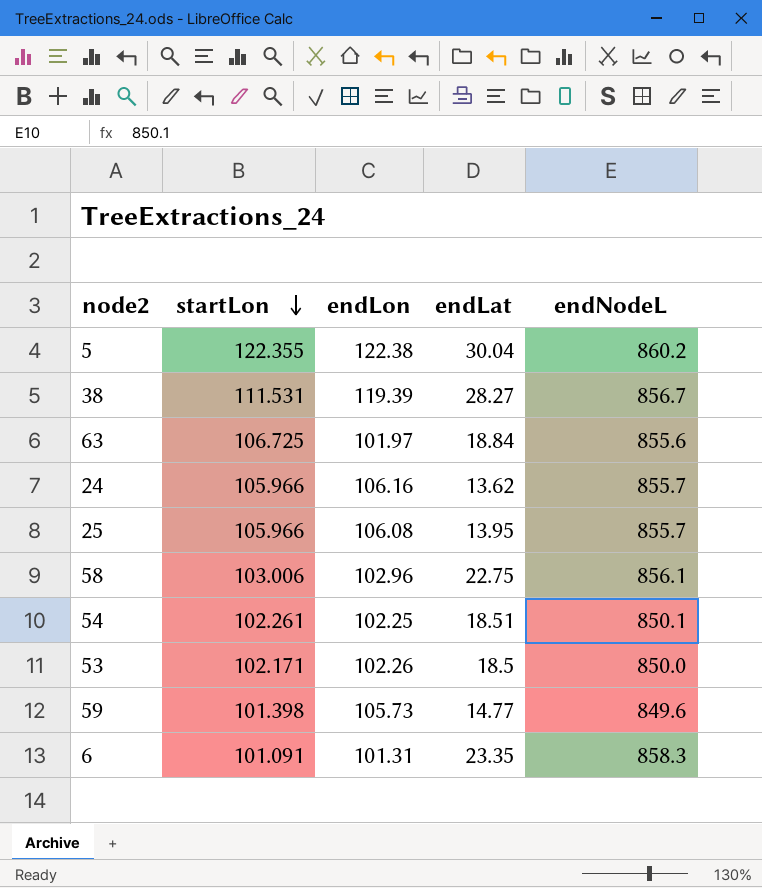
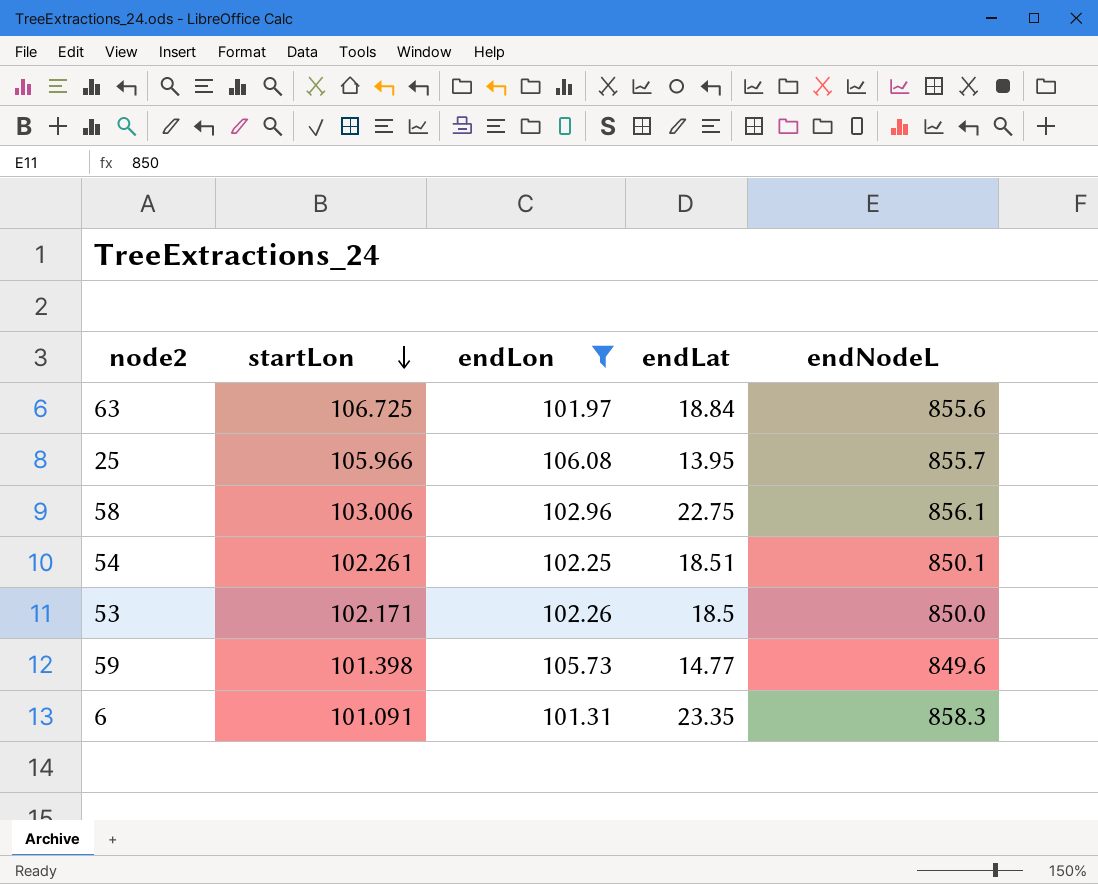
filter: none -> endLon <= 106.08

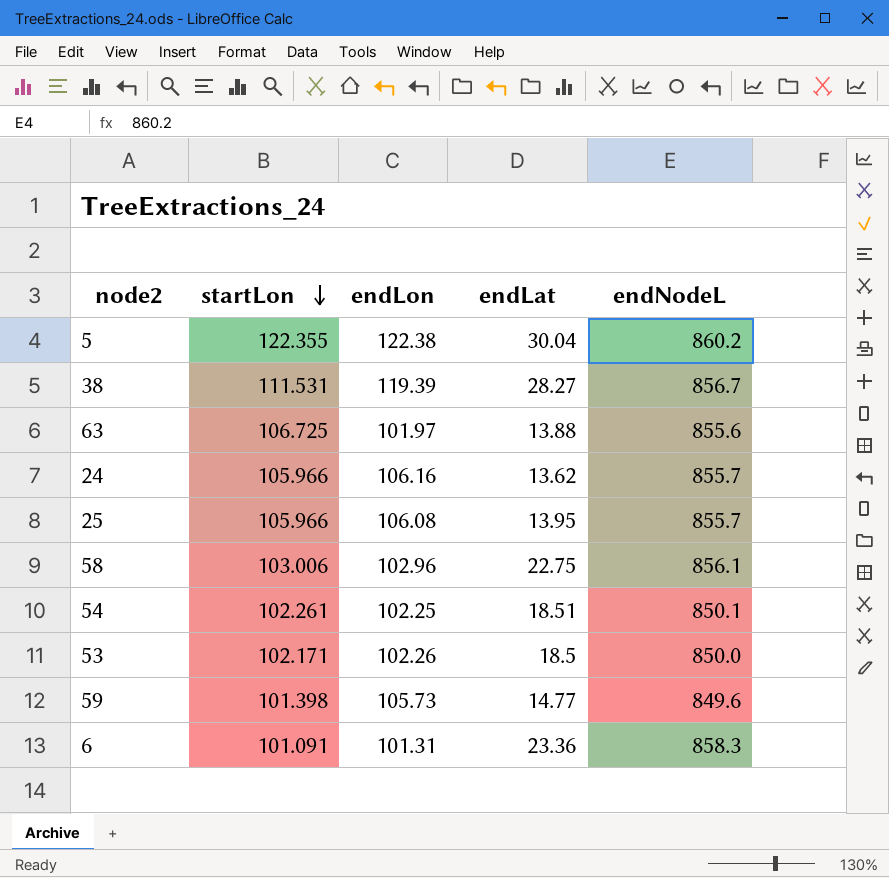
filter: endLon <= 106.08 -> none
63 | endLat: 18.84 -> 13.88
6 | endLat: 23.35 -> 23.36

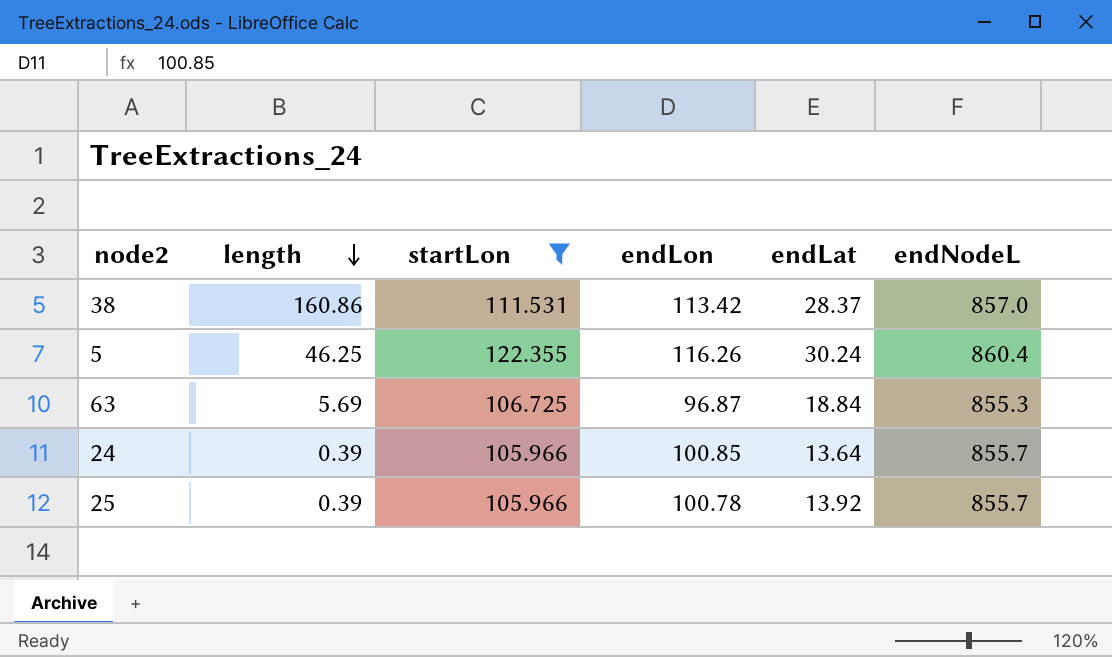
filter: none -> startLon >= 105.966
row order: startLon descending -> length descending
column length | position: none -> 2
38 | endLon: 119.39 -> 113.42
38 | endLat: 28.27 -> 28.37
38 | endNodeL: 856.7 -> 857.0
5 | endLon: 122.38 -> 116.26
5 | endLat: 30.04 -> 30.24
5 | endNodeL: 860.2 -> 860.4
63 | endLon: 101.97 -> 96.87
63 | endLat: 13.88 -> 18.84
63 | endNodeL: 855.6 -> 855.3
24 | endLon: 106.16 -> 100.85
24 | endLat: 13.62 -> 13.64
25 | endLon: 106.08 -> 100.78
25 | endLat: 13.95 -> 13.92

